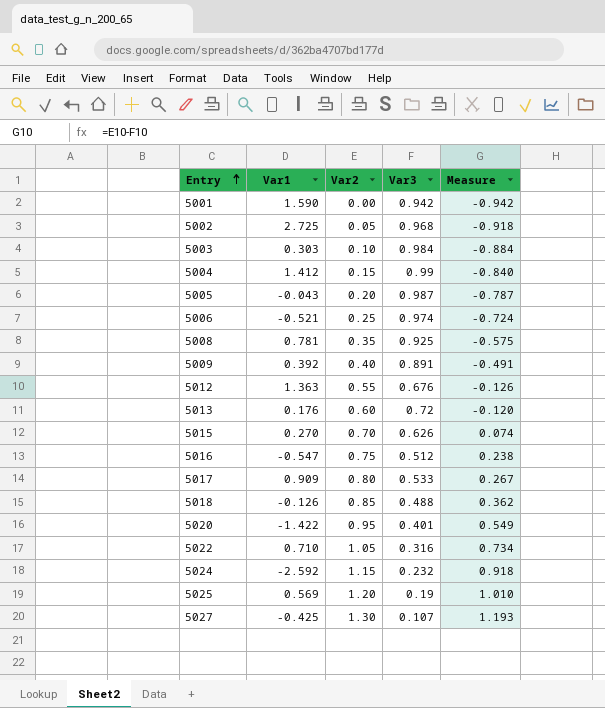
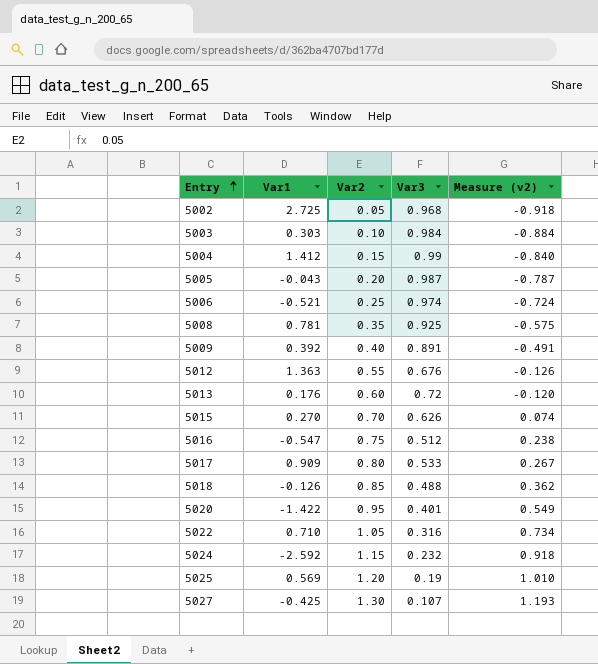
column name: Measure -> Measure (v2)
row 5001: 1.590 | 0.00 | 0.942 | -0.942 -> none

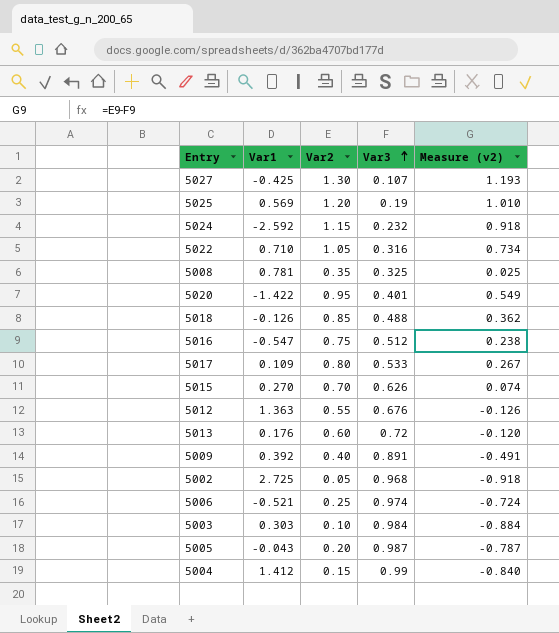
row order: Entry ascending -> Var3 ascending
5008 | Var3: 0.925 -> 0.325
5008 | Measure (v2): -0.575 -> 0.025
5017 | Var1: 0.909 -> 0.109

